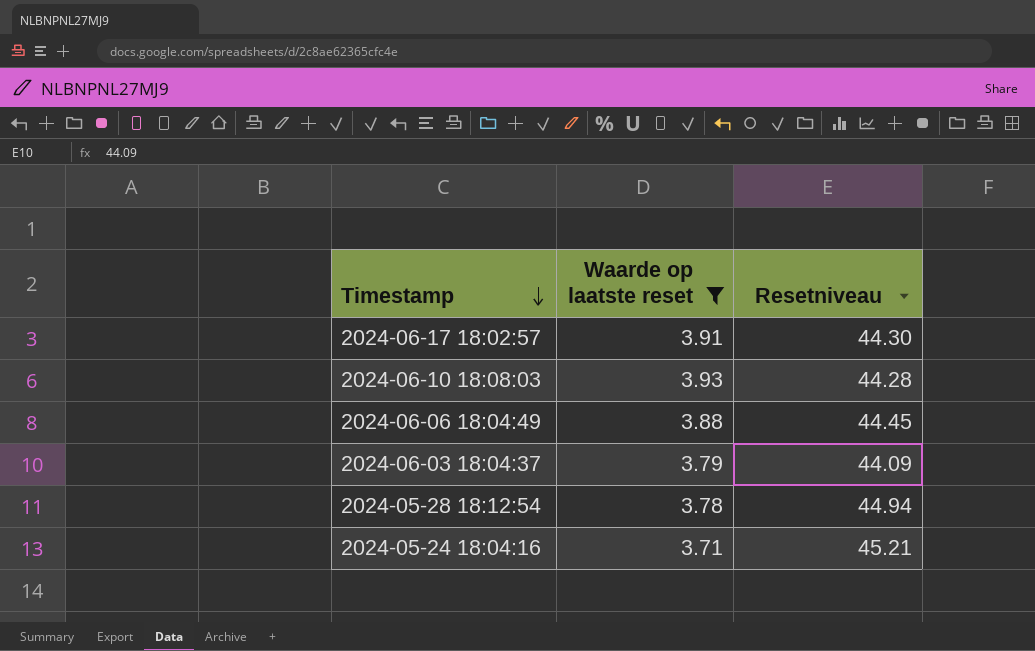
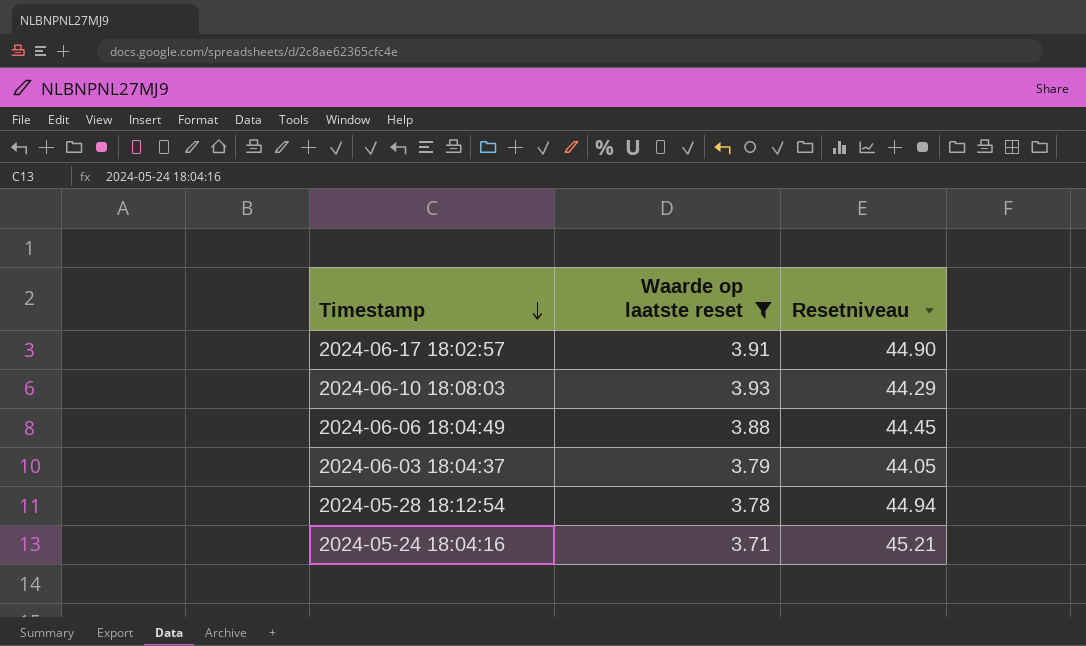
2024-06-17 18:02:57 | Resetniveau: 44.30 -> 44.90
2024-06-10 18:08:03 | Resetniveau: 44.28 -> 44.29
2024-06-03 18:04:37 | Resetniveau: 44.09 -> 44.05

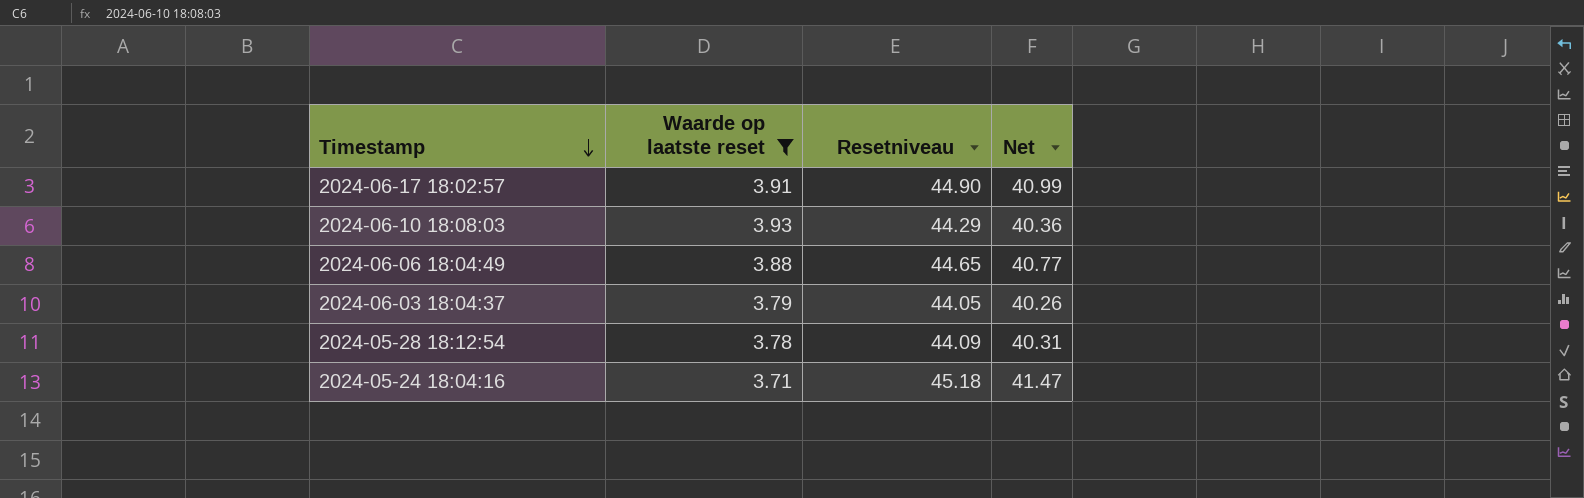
column Net | formula: none -> [Resetniveau] - [Waarde op laatste reset]
2024-06-06 18:04:49 | Resetniveau: 44.45 -> 44.65
2024-05-28 18:12:54 | Resetniveau: 44.94 -> 44.09
2024-05-24 18:04:16 | Resetniveau: 45.21 -> 45.18

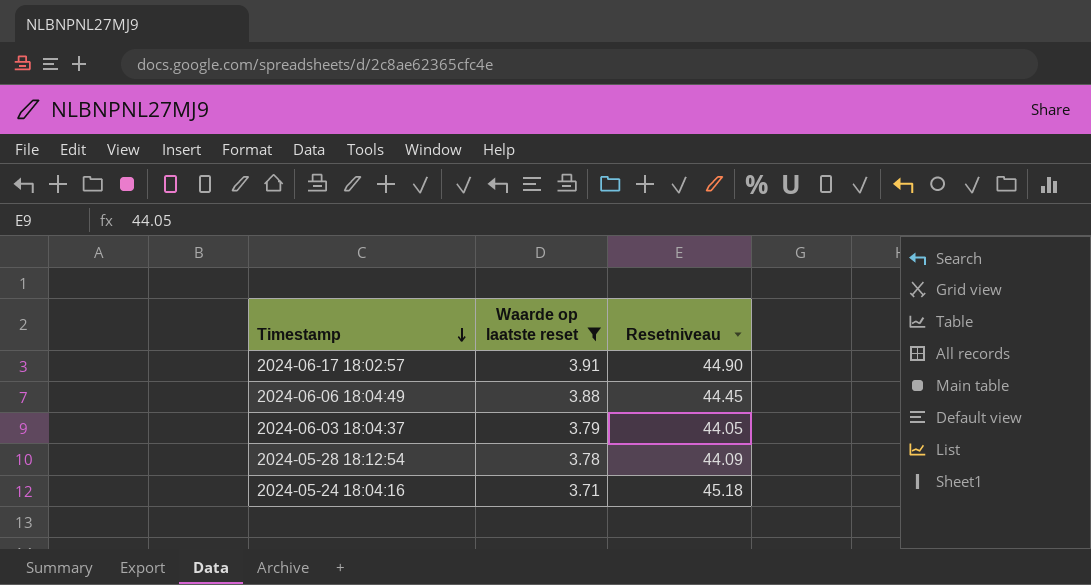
column Net | formula: [Resetniveau] - [Waarde op laatste reset] -> none
row 2024-06-10 18:08:03: 3.93 | 44.29 | 40.36 -> none
2024-06-06 18:04:49 | Resetniveau: 44.65 -> 44.45

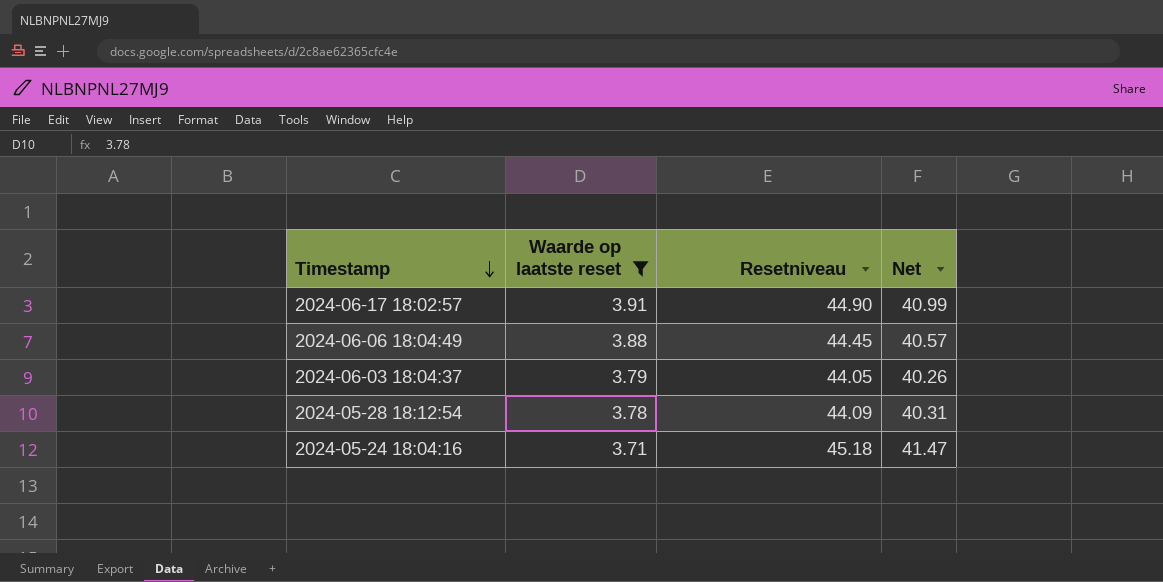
column Net | formula: none -> [Resetniveau] - [Waarde op laatste reset]

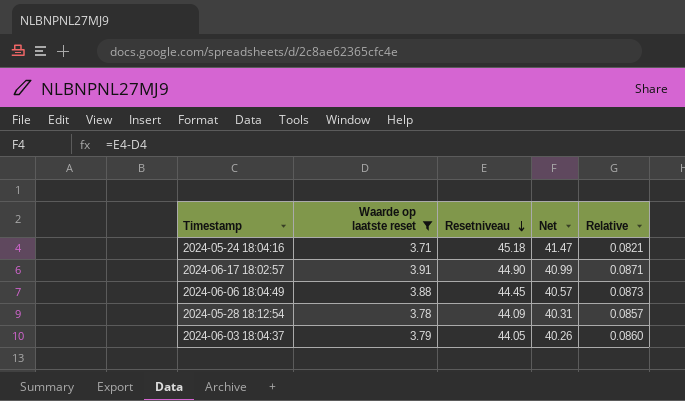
row order: Timestamp descending -> Resetniveau descending
column Relative | formula: none -> [Waarde op laatste reset] / [Resetniveau]

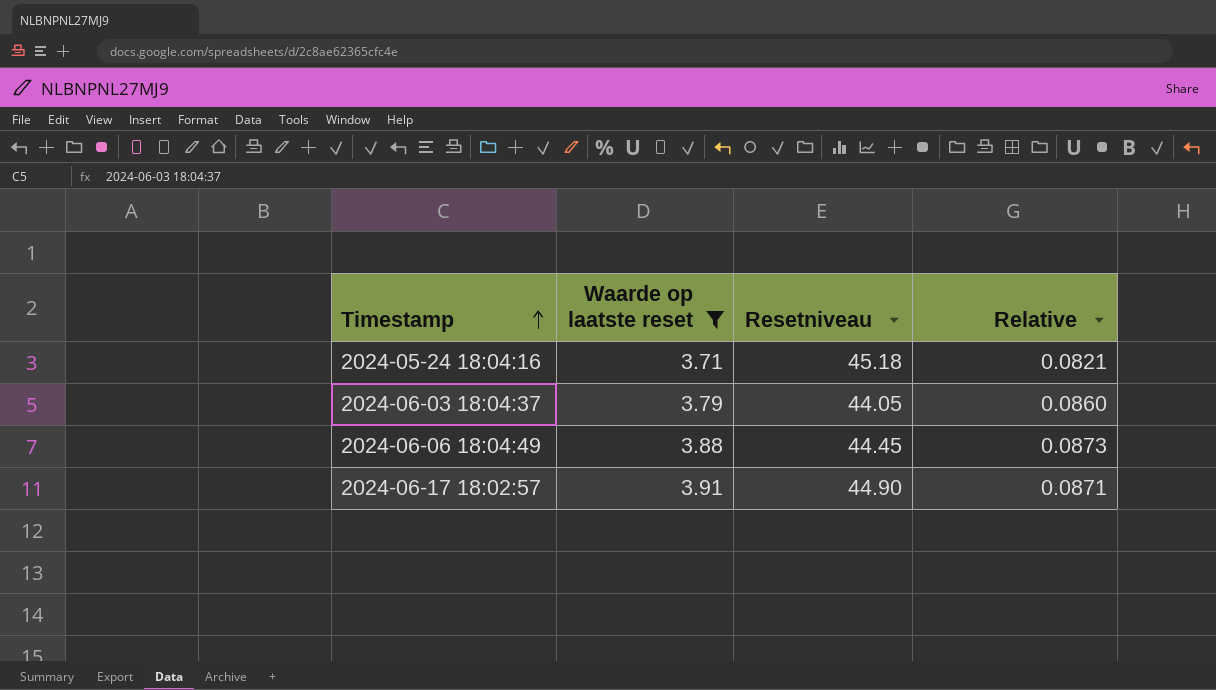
row order: Resetniveau descending -> Timestamp ascending
column Net | formula: [Resetniveau] - [Waarde op laatste reset] -> none
row 2024-05-28 18:12:54: 3.78 | 44.09 | 40.31 | 0.0857 -> none

